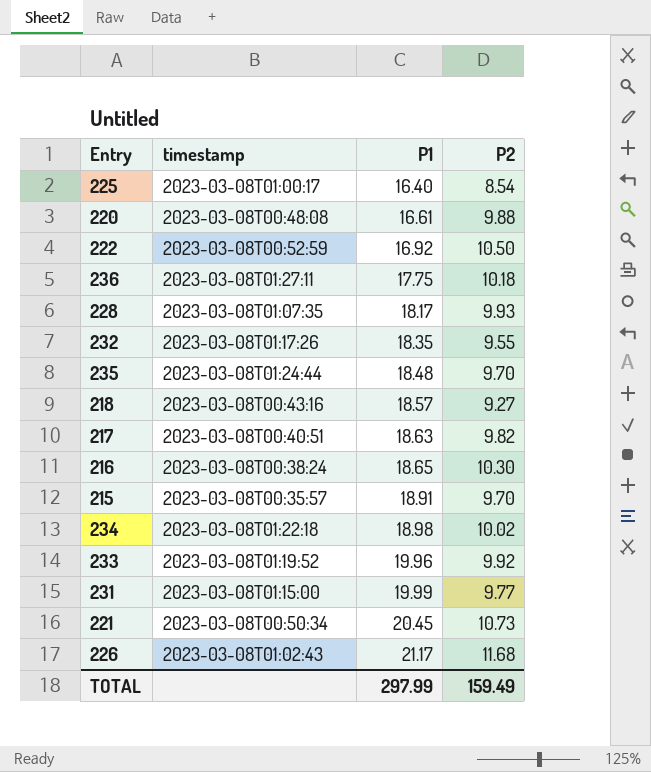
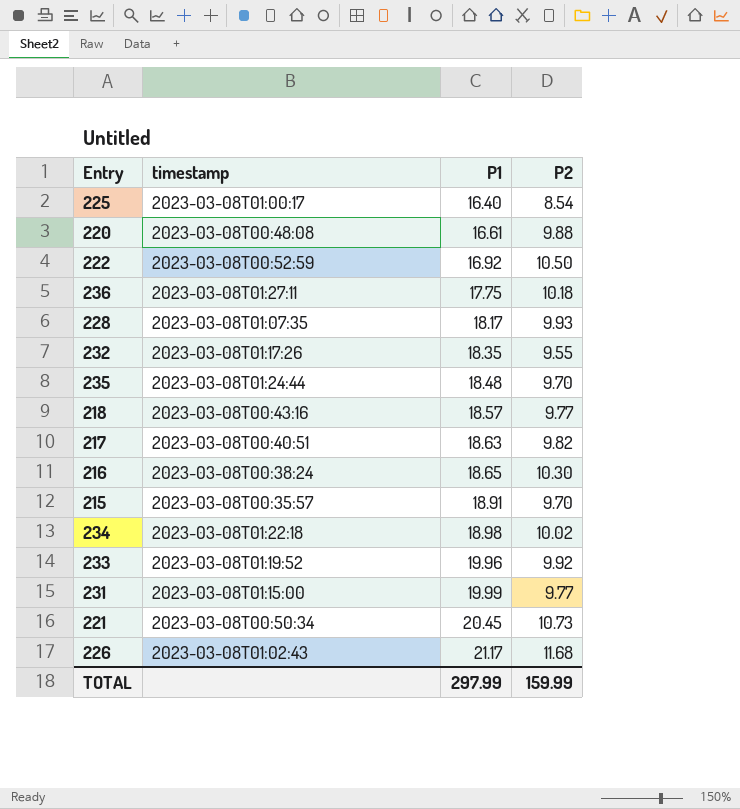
218 | P2: 9.27 -> 9.77
TOTAL | P2: 159.49 -> 159.99

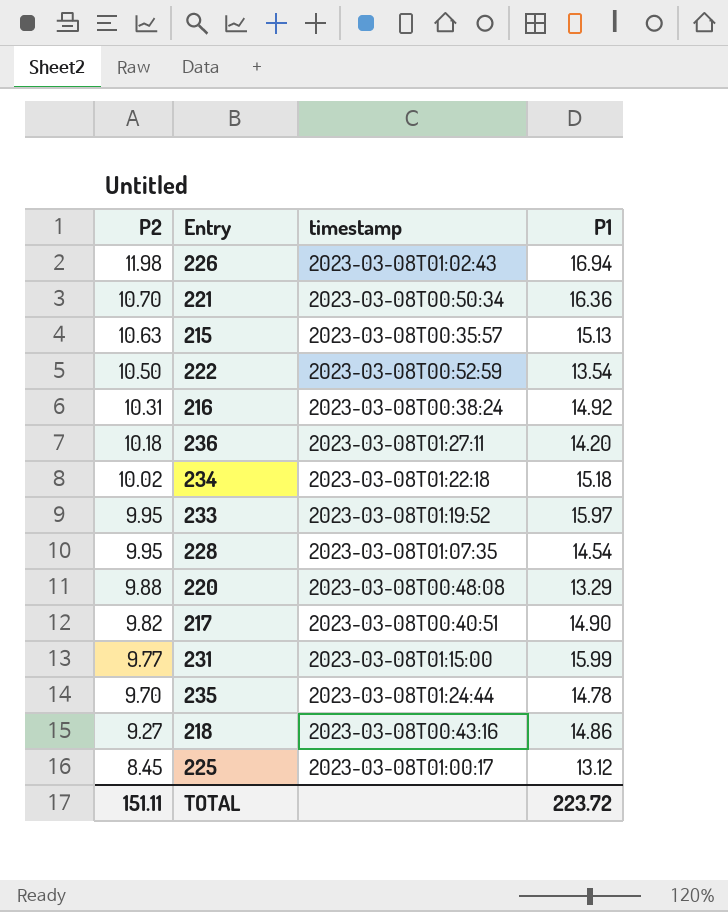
row order: P1 ascending -> P2 descending
column P2 | position: 4 -> 1
row 232: 2023-03-08T01:17:26 | 18.35 | 9.55 -> none
226 | P2: 11.68 -> 11.98
226 | P1: 21.17 -> 16.94
221 | P2: 10.73 -> 10.70
221 | P1: 20.45 -> 16.36
215 | P2: 9.70 -> 10.63
215 | P1: 18.91 -> 15.13
222 | P1: 16.92 -> 13.54
216 | P2: 10.30 -> 10.31
216 | P1: 18.65 -> 14.92
236 | P1: 17.75 -> 14.20
234 | P1: 18.98 -> 15.18
233 | P2: 9.92 -> 9.95
233 | P1: 19.96 -> 15.97
228 | P2: 9.93 -> 9.95
228 | P1: 18.17 -> 14.54
220 | P1: 16.61 -> 13.29
217 | P1: 18.63 -> 14.90
231 | P1: 19.99 -> 15.99
235 | P1: 18.48 -> 14.78
218 | P2: 9.77 -> 9.27
218 | P1: 18.57 -> 14.86
225 | P2: 8.54 -> 8.45
225 | P1: 16.40 -> 13.12
TOTAL | P2: 159.99 -> 151.11
TOTAL | P1: 297.99 -> 223.72

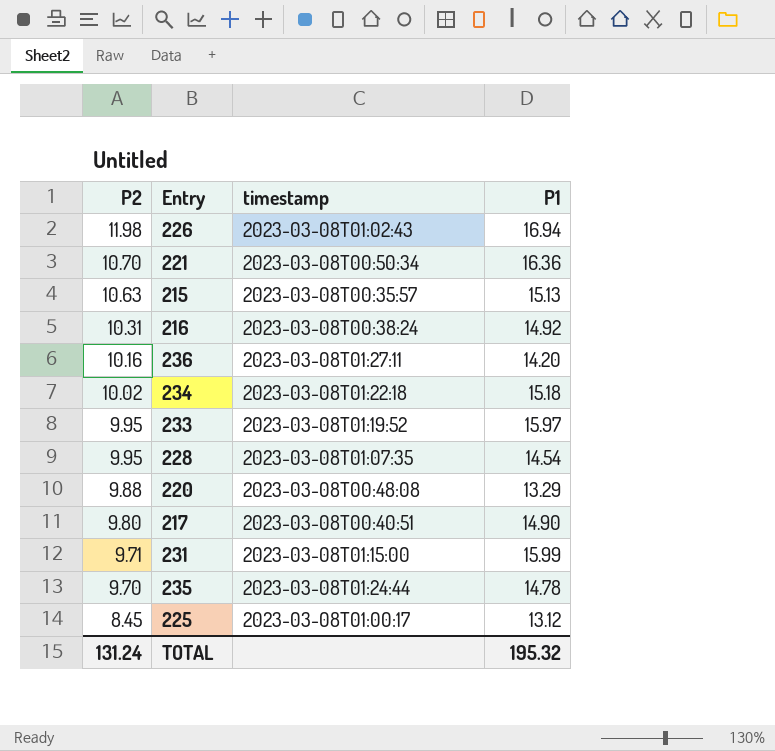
row 222: 10.50 | 2023-03-08T00:52:59 | 13.54 -> none
row 218: 9.27 | 2023-03-08T00:43:16 | 14.86 -> none
236 | P2: 10.18 -> 10.16
217 | P2: 9.82 -> 9.80
231 | P2: 9.77 -> 9.71
TOTAL | P2: 151.11 -> 131.24
TOTAL | P1: 223.72 -> 195.32

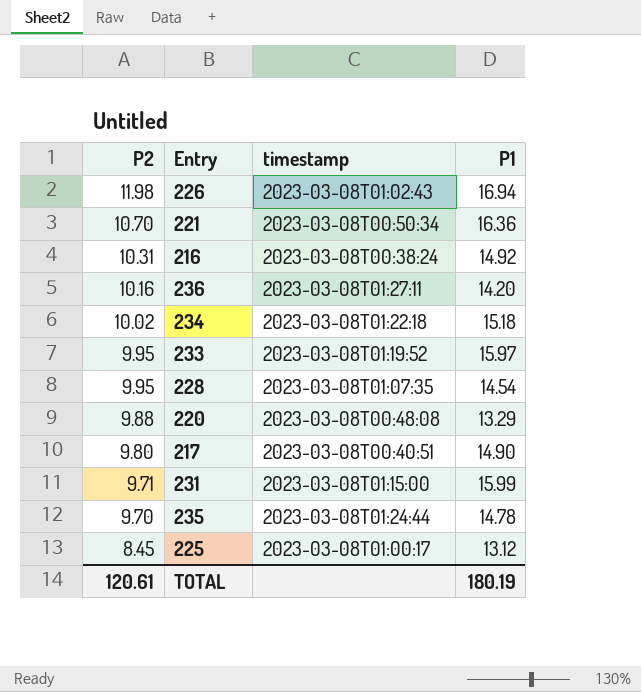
row 215: 10.63 | 2023-03-08T00:35:57 | 15.13 -> none
TOTAL | P2: 131.24 -> 120.61
TOTAL | P1: 195.32 -> 180.19

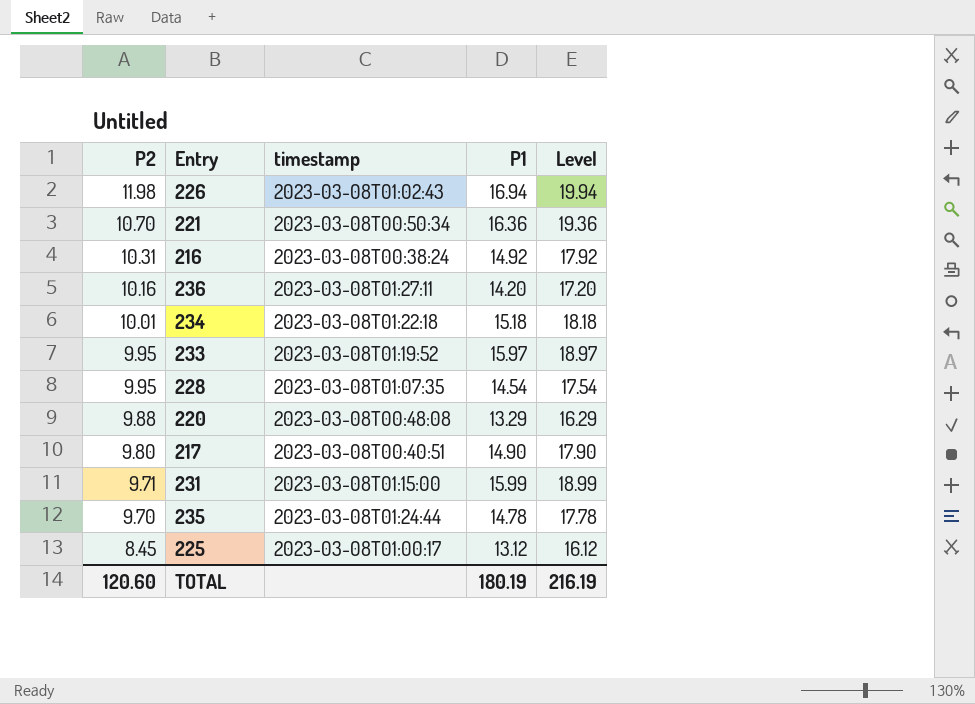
column Level | formula: none -> [P1] + 3
234 | P2: 10.02 -> 10.01
TOTAL | P2: 120.61 -> 120.60

